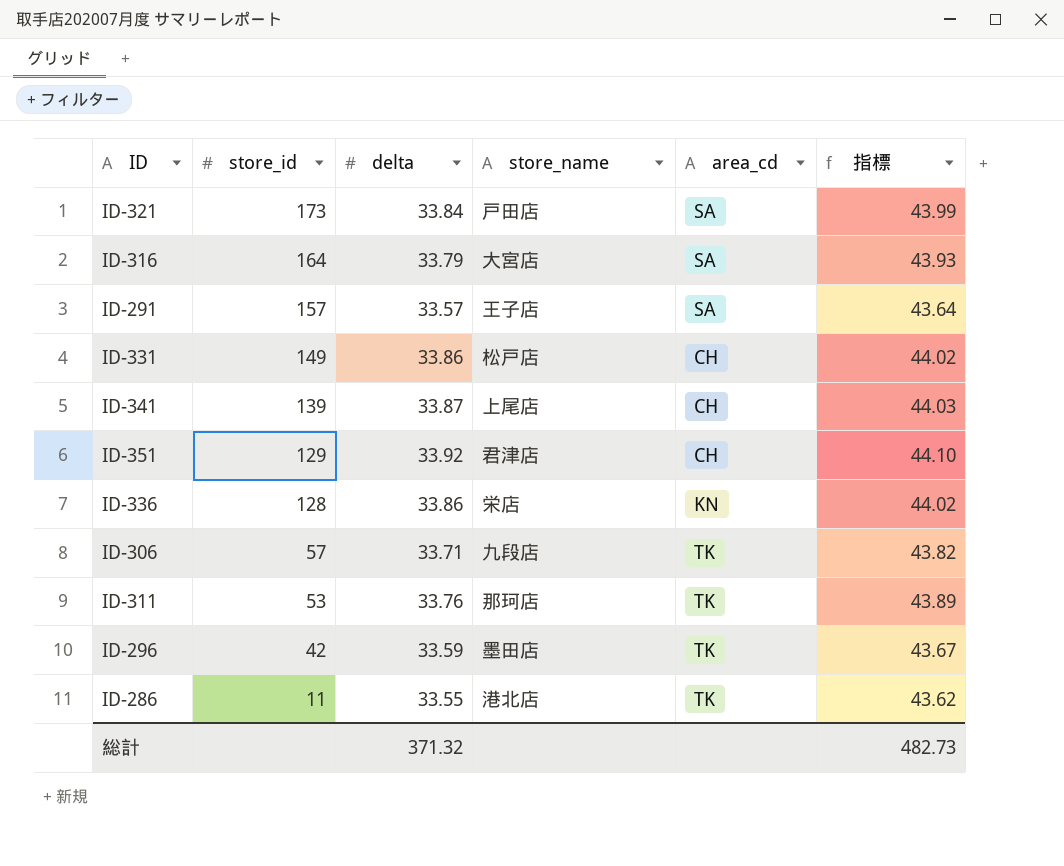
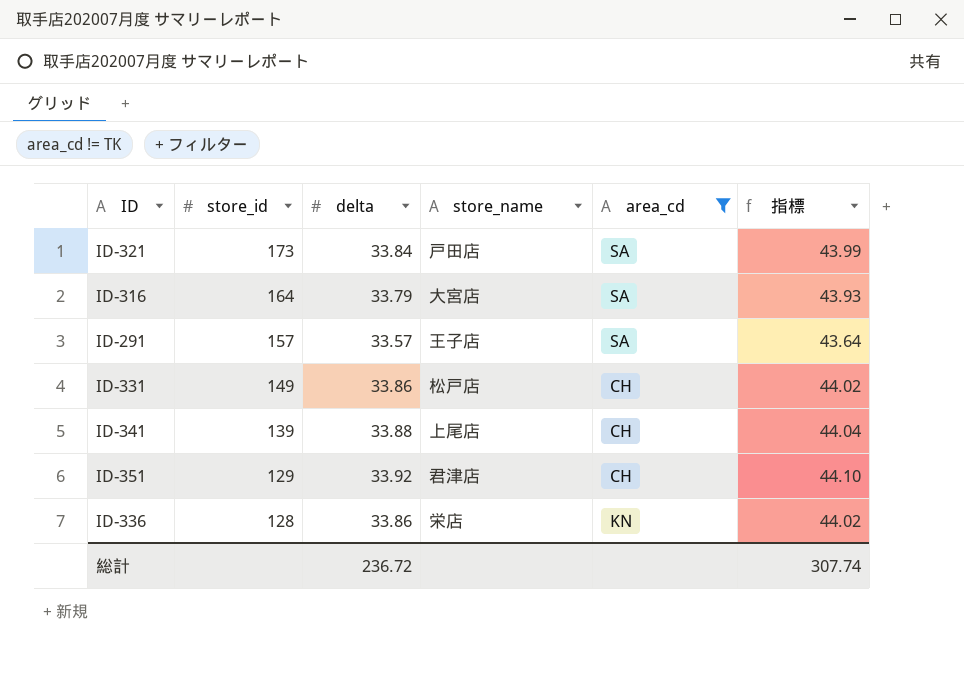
filter: none -> area_cd != TK
ID-341 | delta: 33.87 -> 33.88
ID-341 | 指標: 44.03 -> 44.04
総計 | delta: 371.32 -> 236.72
総計 | 指標: 482.73 -> 307.74

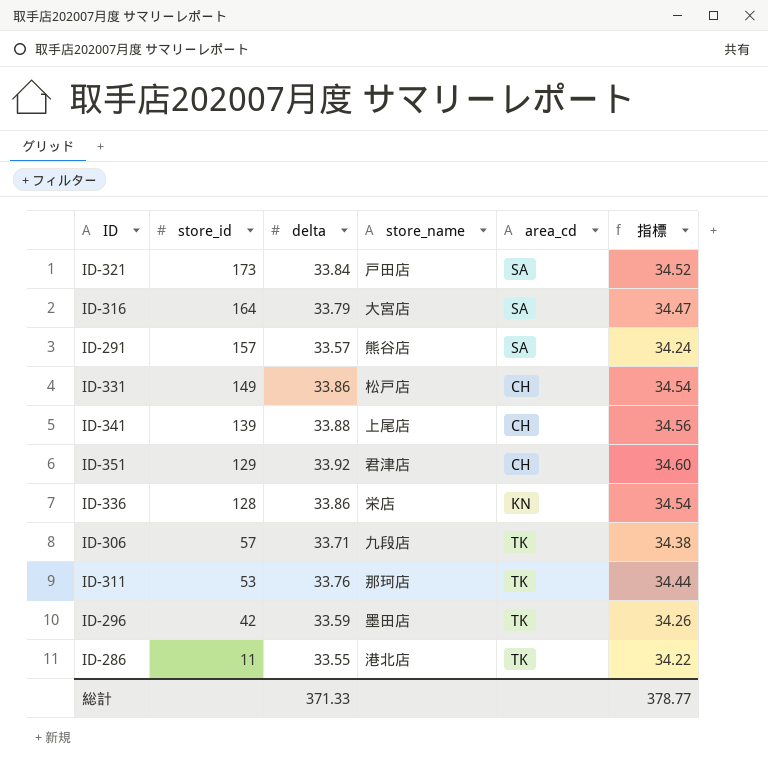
filter: area_cd != TK -> none
column 指標 | formula: [delta] * 1.3 -> [delta] * 1.02
ID-291 | store_name: 王子店 -> 熊谷店
総計 | delta: 236.72 -> 371.33
総計 | 指標: 307.74 -> 378.77

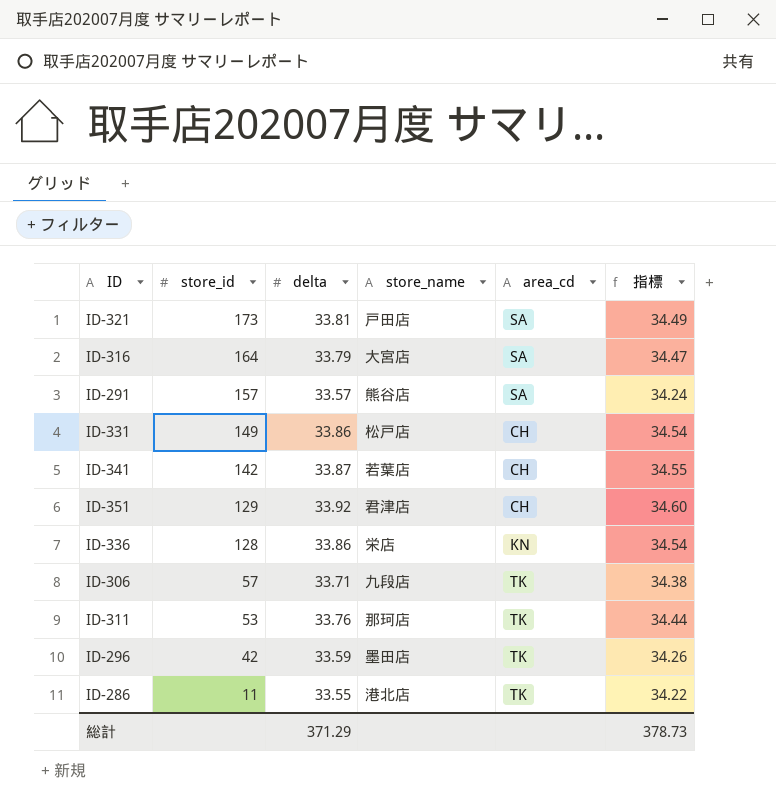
ID-321 | delta: 33.84 -> 33.81
ID-321 | 指標: 34.52 -> 34.49
ID-341 | store_id: 139 -> 142
ID-341 | delta: 33.88 -> 33.87
ID-341 | store_name: 上尾店 -> 若葉店
ID-341 | 指標: 34.56 -> 34.55
総計 | delta: 371.33 -> 371.29
総計 | 指標: 378.77 -> 378.73

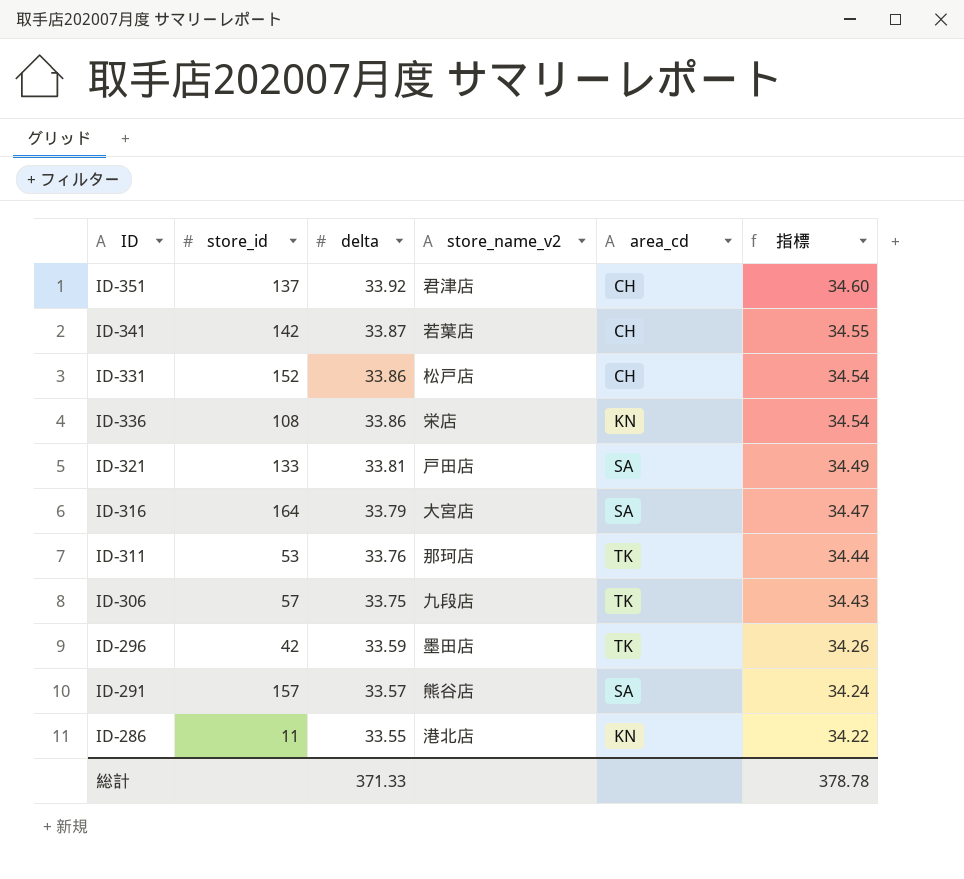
row order: store_id descending -> delta descending
column name: store_name -> store_name_v2
ID-351 | store_id: 129 -> 137
ID-331 | store_id: 149 -> 152
ID-336 | store_id: 128 -> 108
ID-321 | store_id: 173 -> 133
ID-306 | delta: 33.71 -> 33.75
ID-306 | 指標: 34.38 -> 34.43
ID-286 | area_cd: TK -> KN
総計 | delta: 371.29 -> 371.33
総計 | 指標: 378.73 -> 378.78

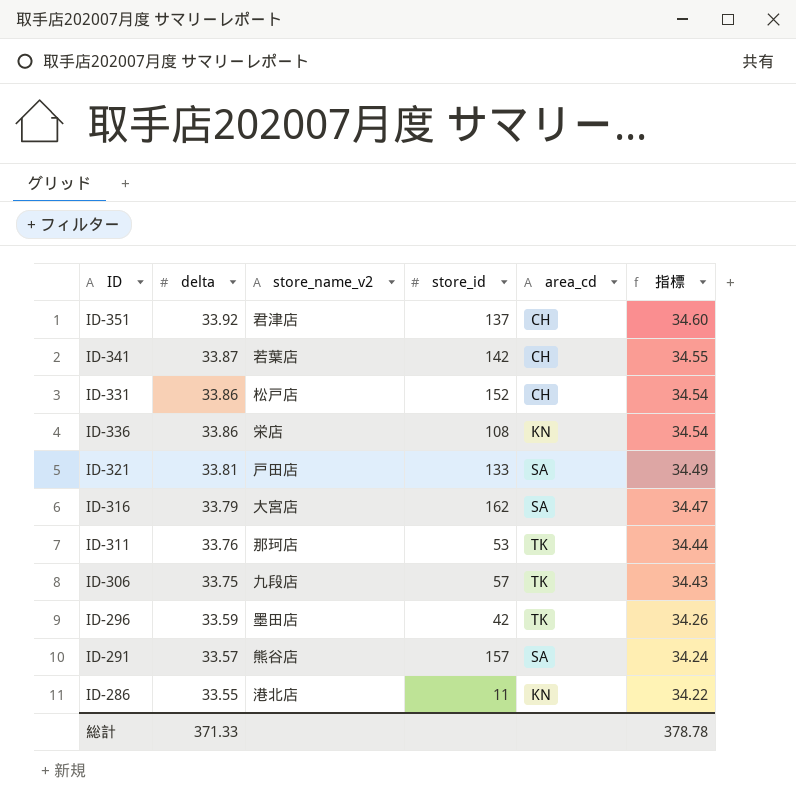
column store_id | position: 2 -> 4
ID-316 | store_id: 164 -> 162

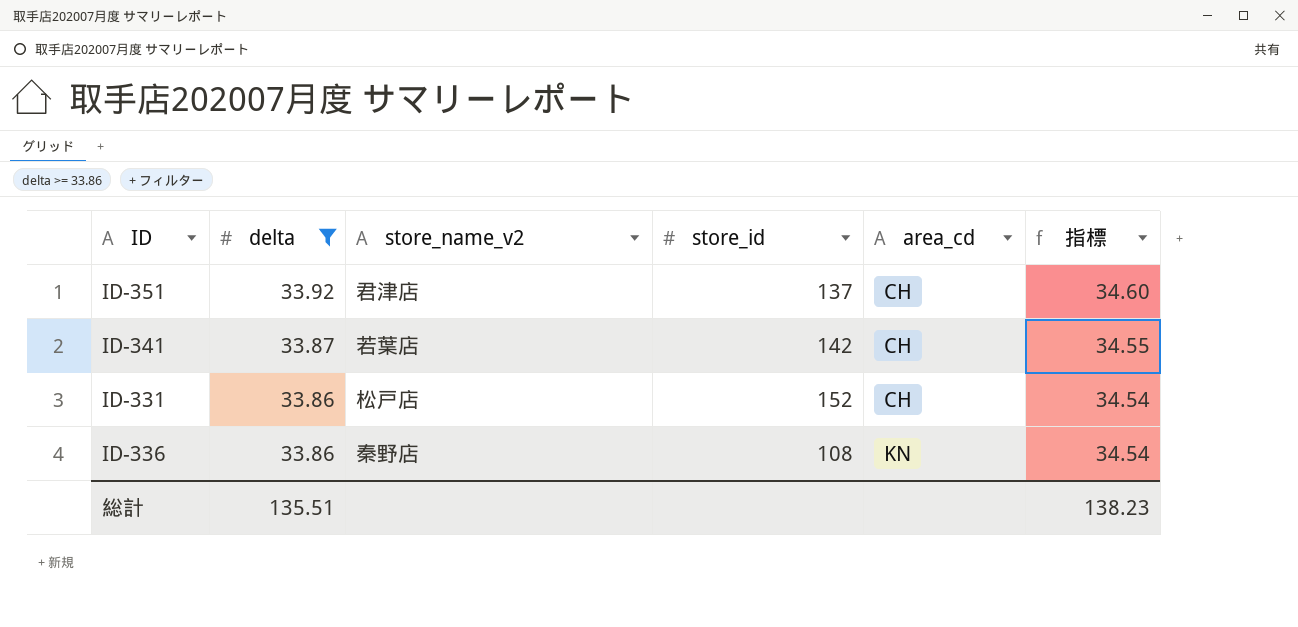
filter: none -> delta >= 33.86
ID-336 | store_name_v2: 栄店 -> 秦野店
総計 | delta: 371.33 -> 135.51
総計 | 指標: 378.78 -> 138.23

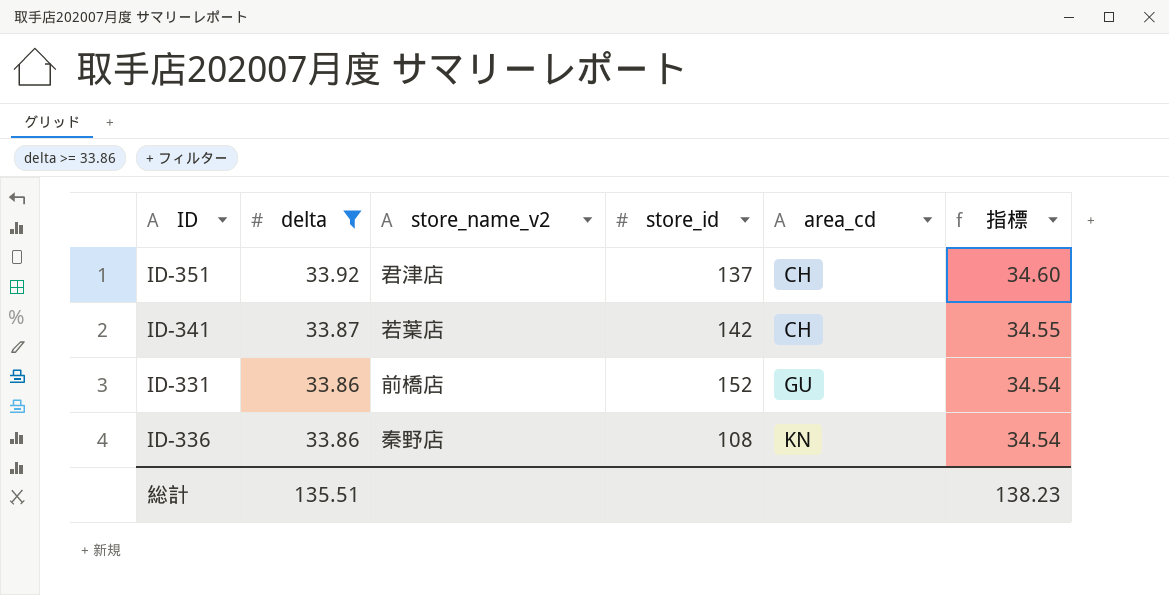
ID-331 | store_name_v2: 松戸店 -> 前橋店
ID-331 | area_cd: CH -> GU

